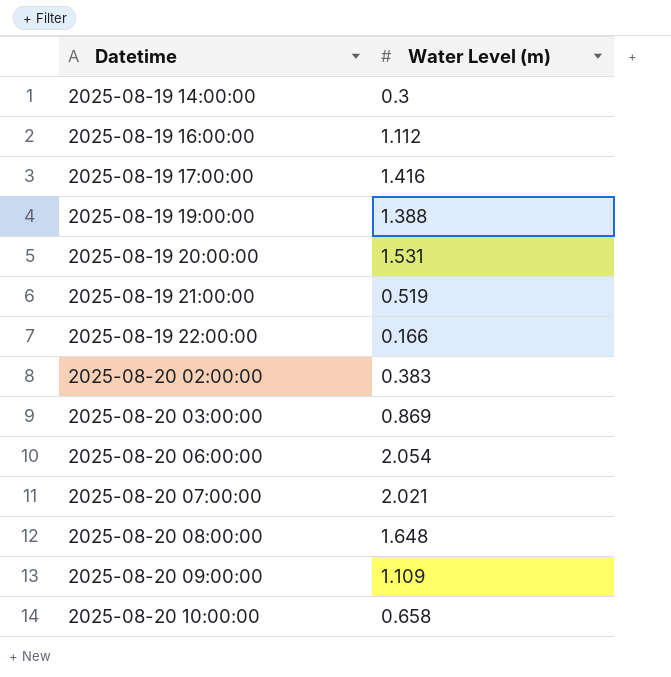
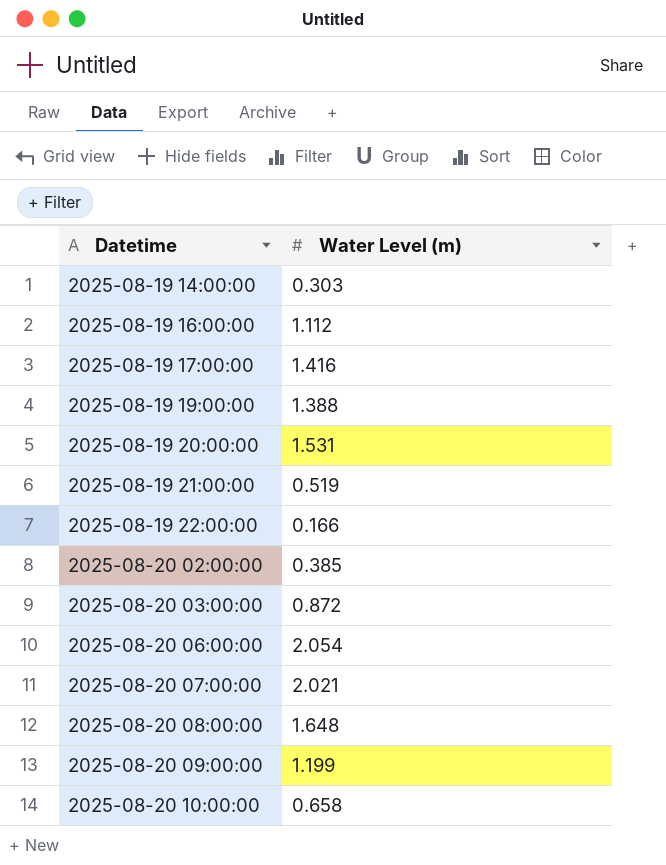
2025-08-19 14:00:00 | Water Level (m): 0.3 -> 0.303
2025-08-20 02:00:00 | Water Level (m): 0.383 -> 0.385
2025-08-20 03:00:00 | Water Level (m): 0.869 -> 0.872
2025-08-20 09:00:00 | Water Level (m): 1.109 -> 1.199

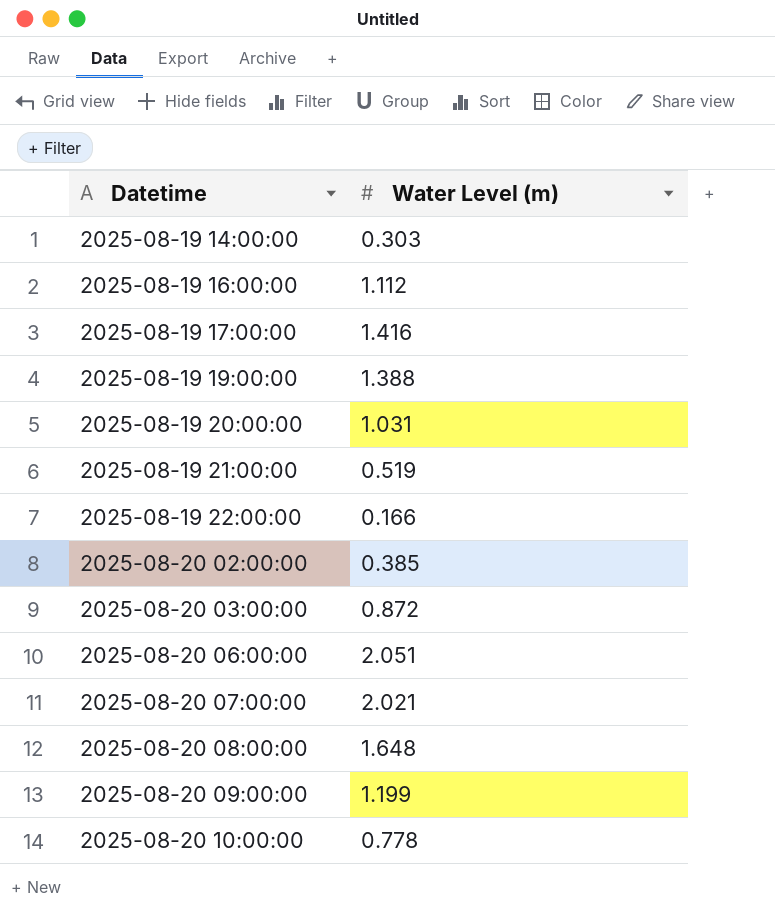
2025-08-19 20:00:00 | Water Level (m): 1.531 -> 1.031
2025-08-20 06:00:00 | Water Level (m): 2.054 -> 2.051
2025-08-20 10:00:00 | Water Level (m): 0.658 -> 0.778

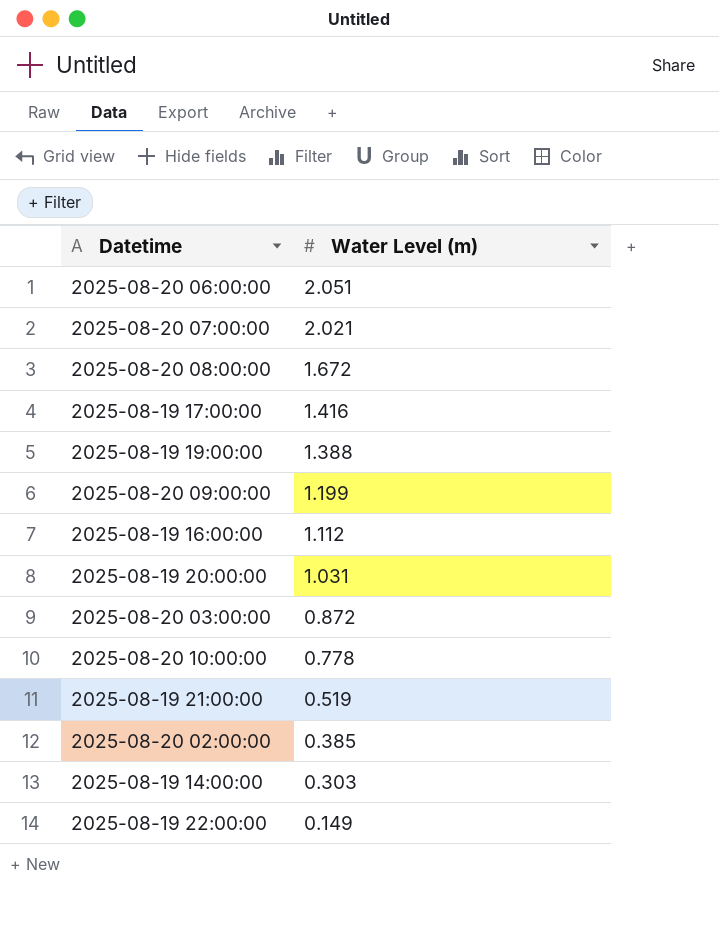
row order: Datetime ascending -> Water Level (m) descending
2025-08-20 08:00:00 | Water Level (m): 1.648 -> 1.672
2025-08-19 22:00:00 | Water Level (m): 0.166 -> 0.149

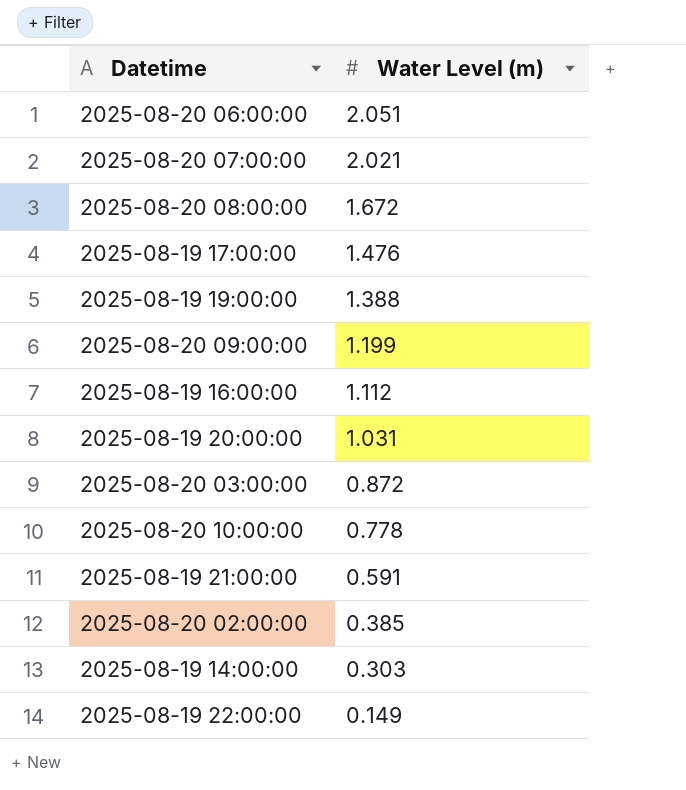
2025-08-19 17:00:00 | Water Level (m): 1.416 -> 1.476
2025-08-19 21:00:00 | Water Level (m): 0.519 -> 0.591

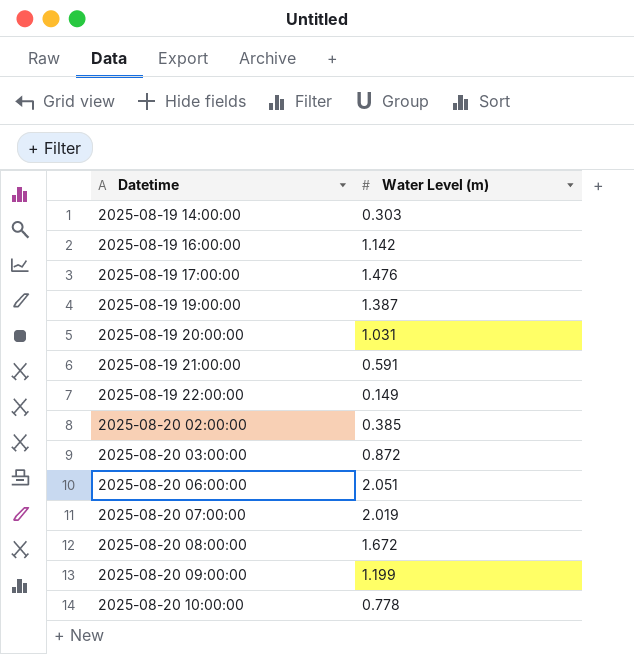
row order: Water Level (m) descending -> Datetime ascending
2025-08-19 16:00:00 | Water Level (m): 1.112 -> 1.142
2025-08-19 19:00:00 | Water Level (m): 1.388 -> 1.387
2025-08-20 07:00:00 | Water Level (m): 2.021 -> 2.019

